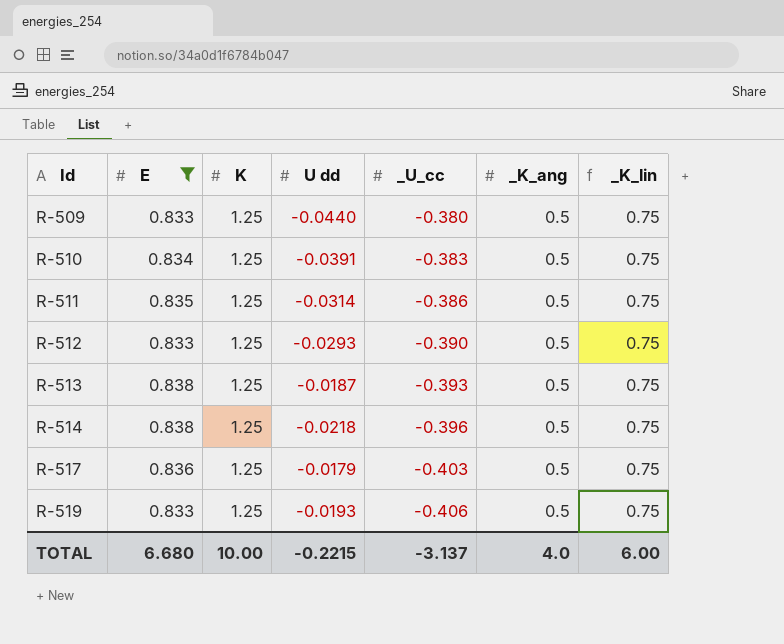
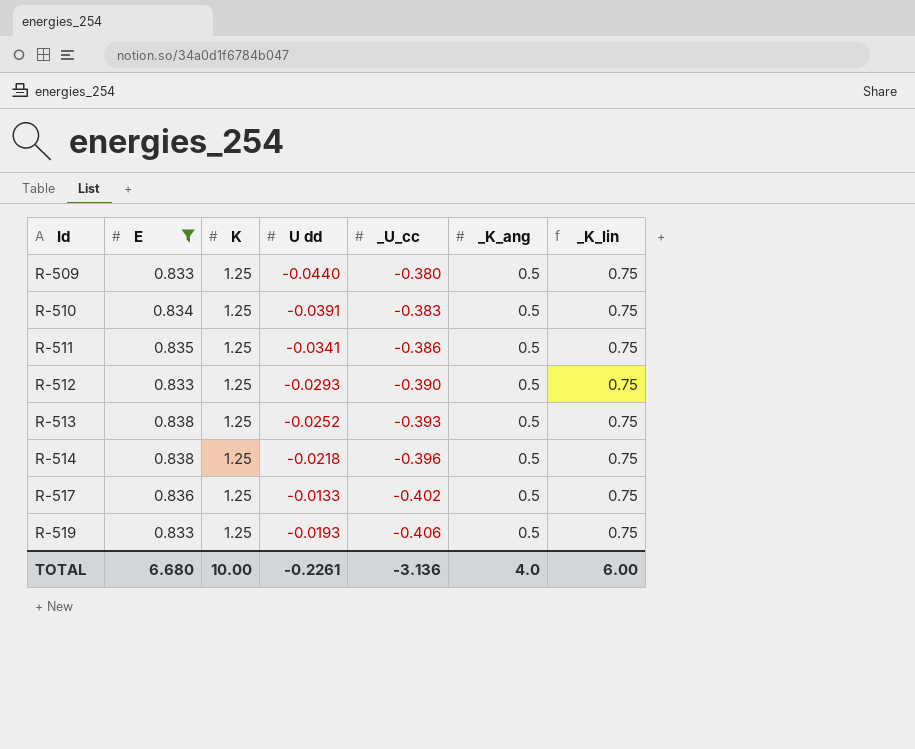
R-511 | U dd: -0.0314 -> -0.0341
R-513 | U dd: -0.0187 -> -0.0252
R-517 | U dd: -0.0179 -> -0.0133
R-517 | _U_cc: -0.403 -> -0.402
TOTAL | U dd: -0.2215 -> -0.2261
TOTAL | _U_cc: -3.137 -> -3.136

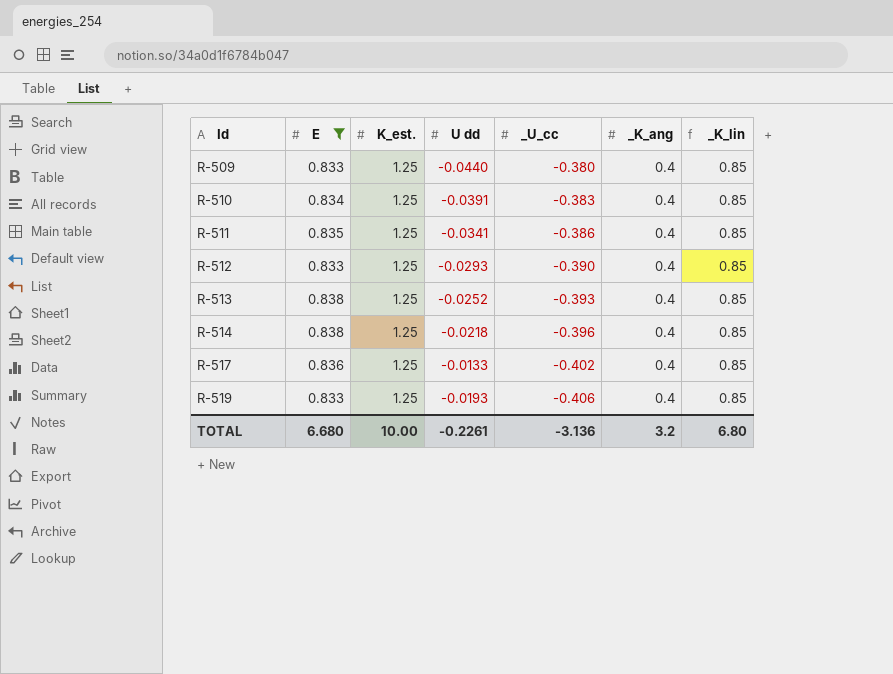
column name: K -> K_est.
R-509 | _K_ang: 0.5 -> 0.4
R-509 | _K_lin: 0.75 -> 0.85
R-510 | _K_ang: 0.5 -> 0.4
R-510 | _K_lin: 0.75 -> 0.85
R-511 | _K_ang: 0.5 -> 0.4
R-511 | _K_lin: 0.75 -> 0.85
R-512 | _K_ang: 0.5 -> 0.4
R-512 | _K_lin: 0.75 -> 0.85
R-513 | _K_ang: 0.5 -> 0.4
R-513 | _K_lin: 0.75 -> 0.85
R-514 | _K_ang: 0.5 -> 0.4
R-514 | _K_lin: 0.75 -> 0.85
R-517 | _K_ang: 0.5 -> 0.4
R-517 | _K_lin: 0.75 -> 0.85
R-519 | _K_ang: 0.5 -> 0.4
R-519 | _K_lin: 0.75 -> 0.85
TOTAL | _K_ang: 4.0 -> 3.2
TOTAL | _K_lin: 6.00 -> 6.80

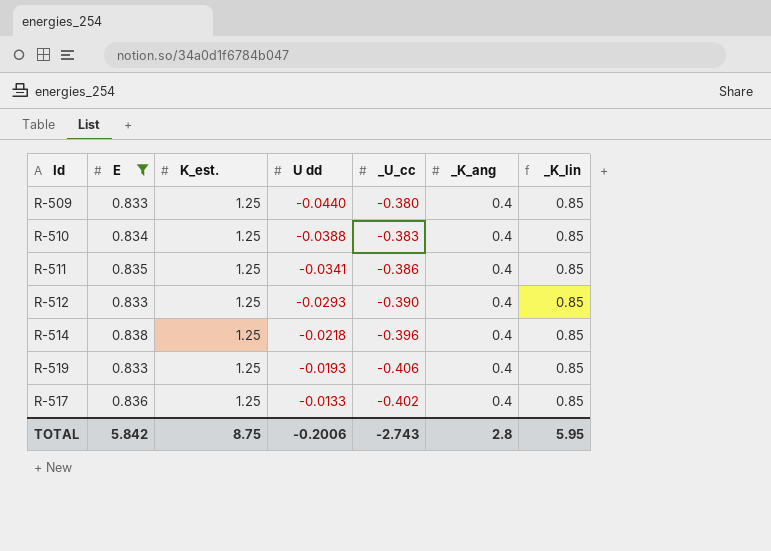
row order: Id ascending -> U dd ascending
row R-513: 0.838 | 1.25 | -0.0252 | -0.393 | 0.4 | 0.85 -> none
R-510 | U dd: -0.0391 -> -0.0388
TOTAL | E: 6.680 -> 5.842
TOTAL | K_est.: 10.00 -> 8.75
TOTAL | U dd: -0.2261 -> -0.2006
TOTAL | _U_cc: -3.136 -> -2.743
TOTAL | _K_ang: 3.2 -> 2.8
TOTAL | _K_lin: 6.80 -> 5.95

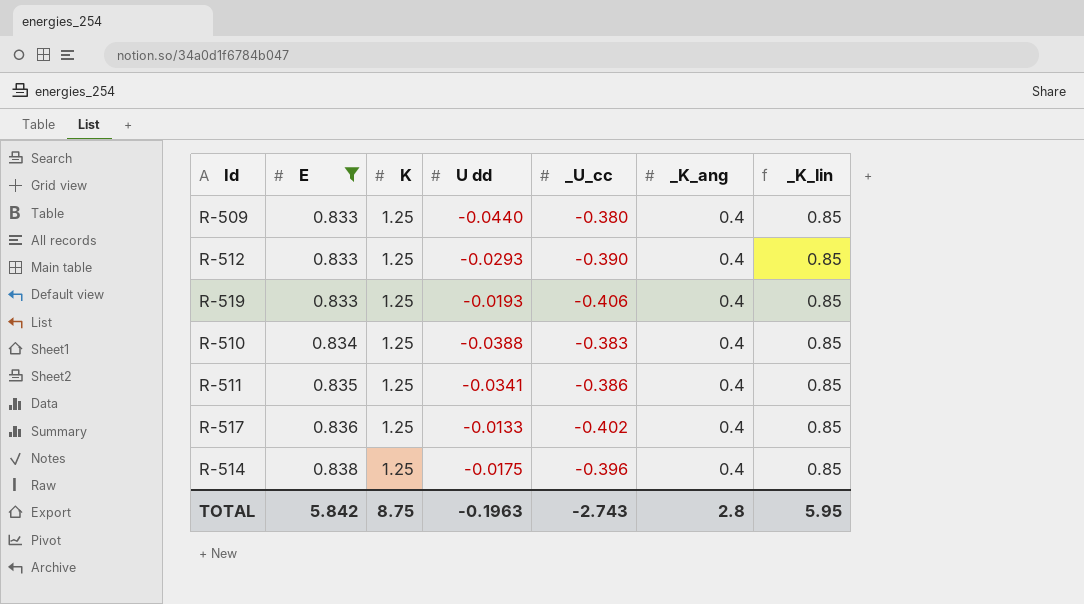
row order: U dd ascending -> E ascending
column name: K_est. -> K
R-514 | U dd: -0.0218 -> -0.0175
TOTAL | U dd: -0.2006 -> -0.1963

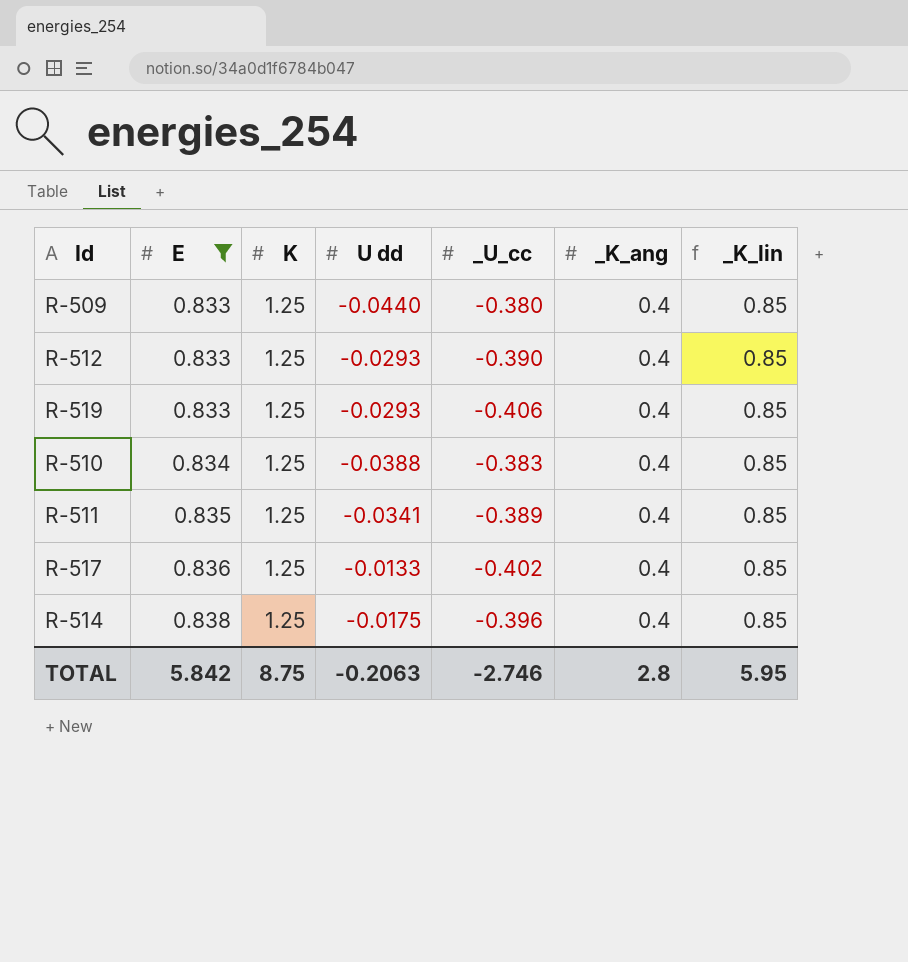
R-519 | U dd: -0.0193 -> -0.0293
R-511 | _U_cc: -0.386 -> -0.389
TOTAL | U dd: -0.1963 -> -0.2063
TOTAL | _U_cc: -2.743 -> -2.746

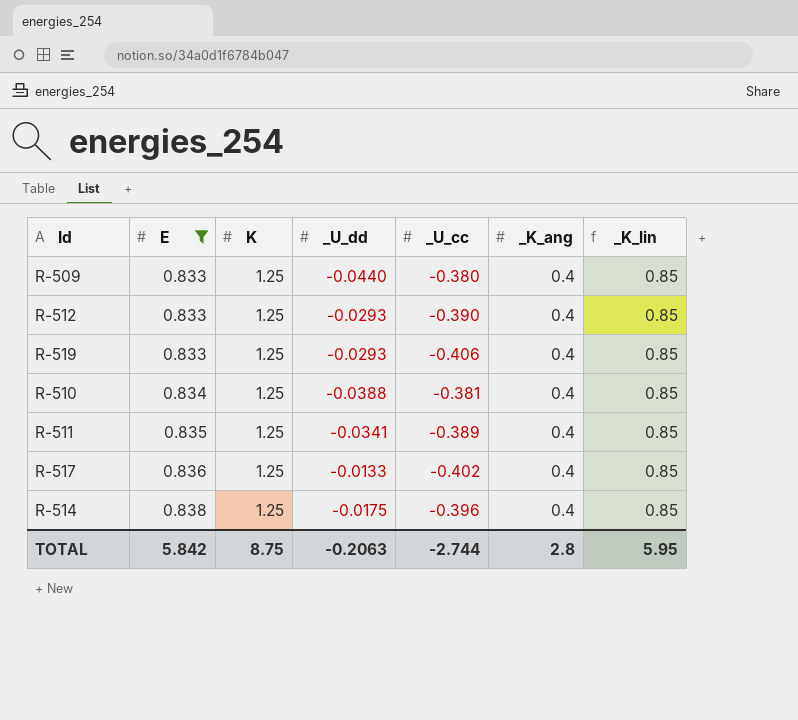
column name: U dd -> _U_dd
R-510 | _U_cc: -0.383 -> -0.381
TOTAL | _U_cc: -2.746 -> -2.744

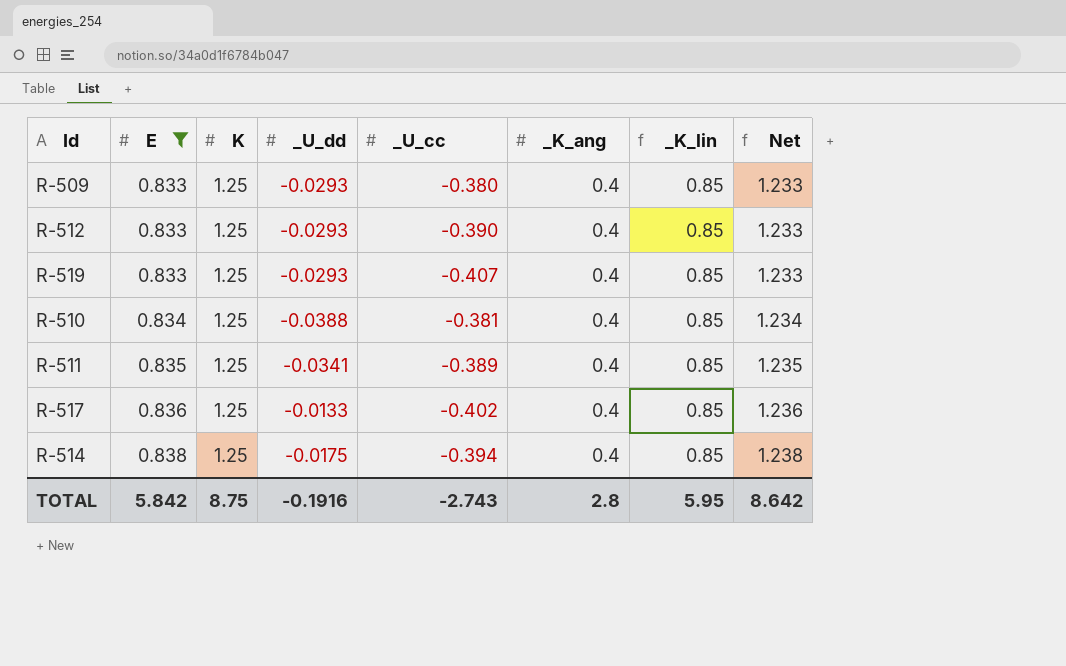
column Net | formula: none -> [E] + [_K_ang]
R-509 | _U_dd: -0.0440 -> -0.0293
R-519 | _U_cc: -0.406 -> -0.407
R-514 | _U_cc: -0.396 -> -0.394
TOTAL | _U_dd: -0.2063 -> -0.1916
TOTAL | _U_cc: -2.744 -> -2.743

